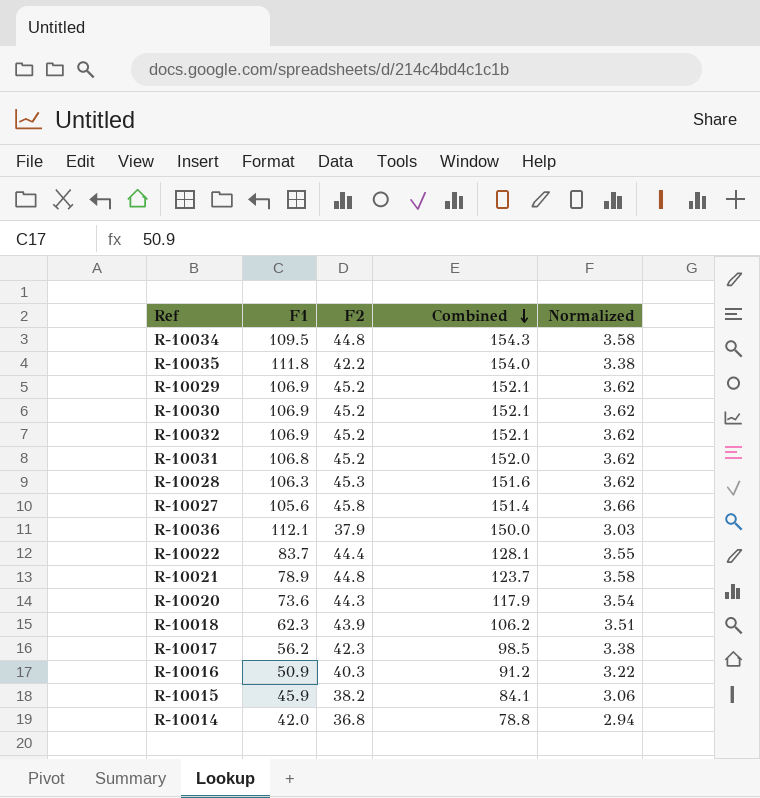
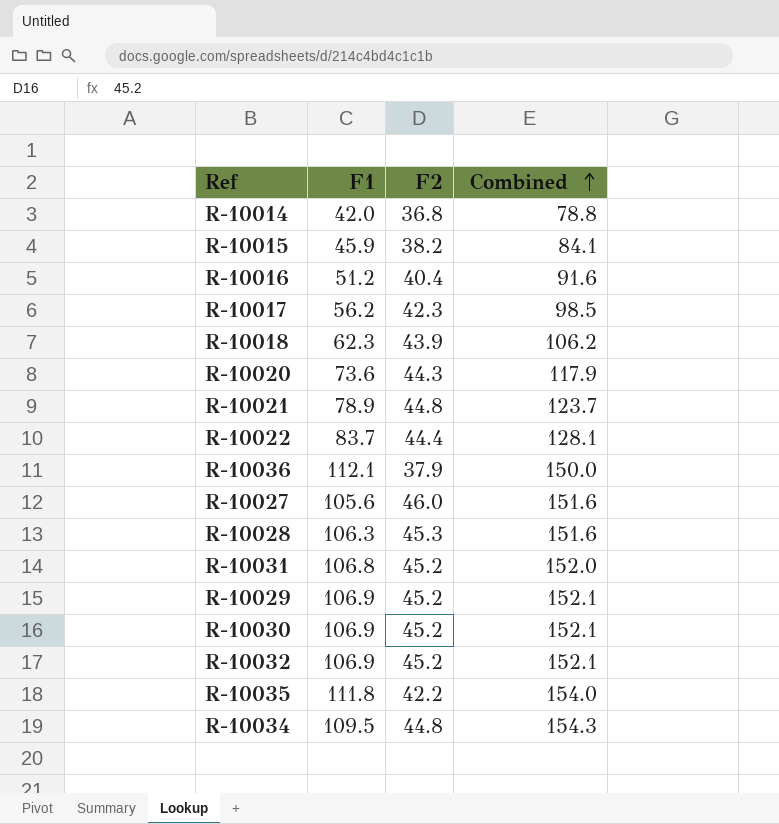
row order: Combined descending -> Combined ascending
column Normalized | formula: [F2] * 0.08 -> none
R-10016 | F1: 50.9 -> 51.2
R-10016 | F2: 40.3 -> 40.4
R-10016 | Combined: 91.2 -> 91.6
R-10027 | F2: 45.8 -> 46.0
R-10027 | Combined: 151.4 -> 151.6

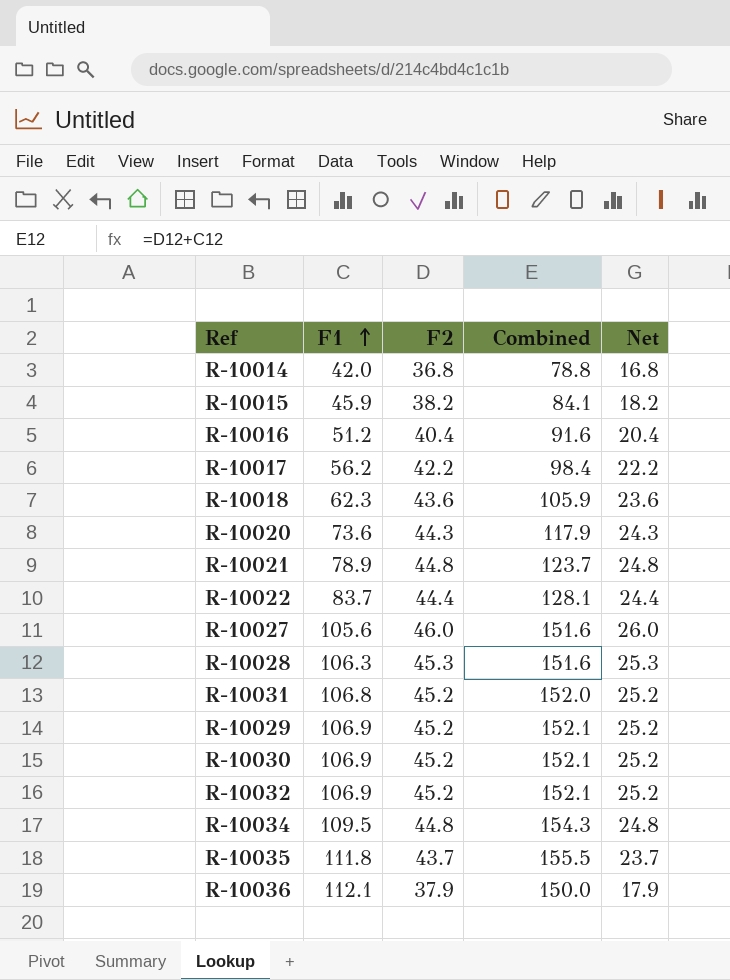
row order: Combined ascending -> F1 ascending
column Net | formula: none -> [F2] - 20
R-10017 | F2: 42.3 -> 42.2
R-10017 | Combined: 98.5 -> 98.4
R-10018 | F2: 43.9 -> 43.6
R-10018 | Combined: 106.2 -> 105.9
R-10035 | F2: 42.2 -> 43.7
R-10035 | Combined: 154.0 -> 155.5

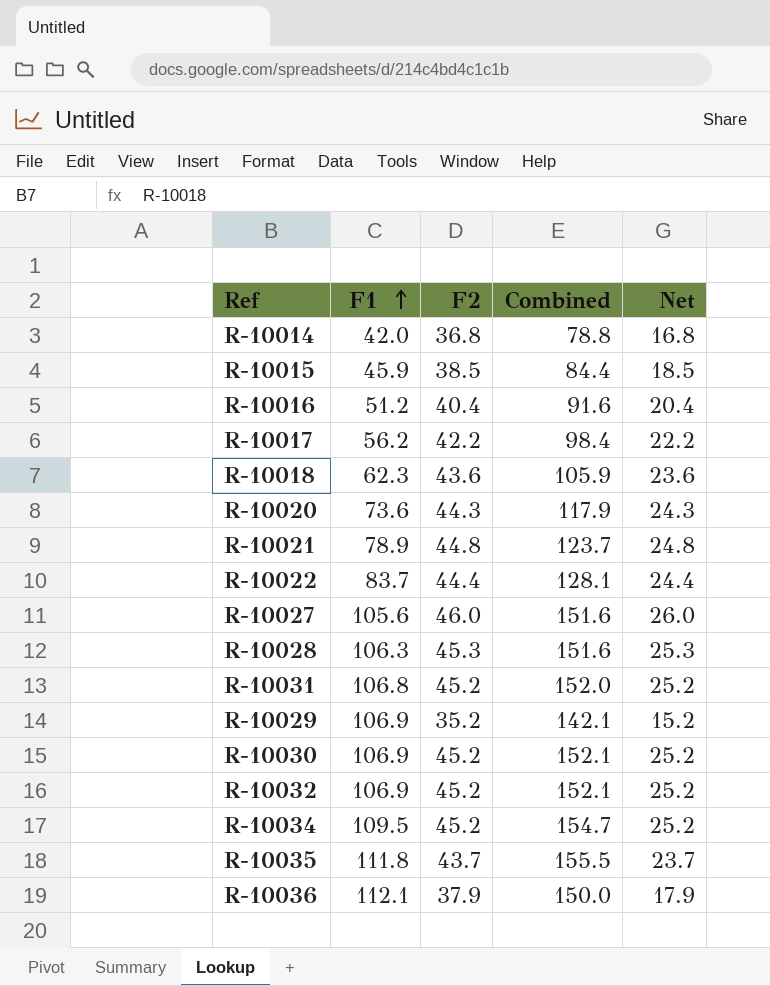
R-10015 | F2: 38.2 -> 38.5
R-10015 | Combined: 84.1 -> 84.4
R-10015 | Net: 18.2 -> 18.5
R-10029 | F2: 45.2 -> 35.2
R-10029 | Combined: 152.1 -> 142.1
R-10029 | Net: 25.2 -> 15.2
R-10034 | F2: 44.8 -> 45.2
R-10034 | Combined: 154.3 -> 154.7
R-10034 | Net: 24.8 -> 25.2

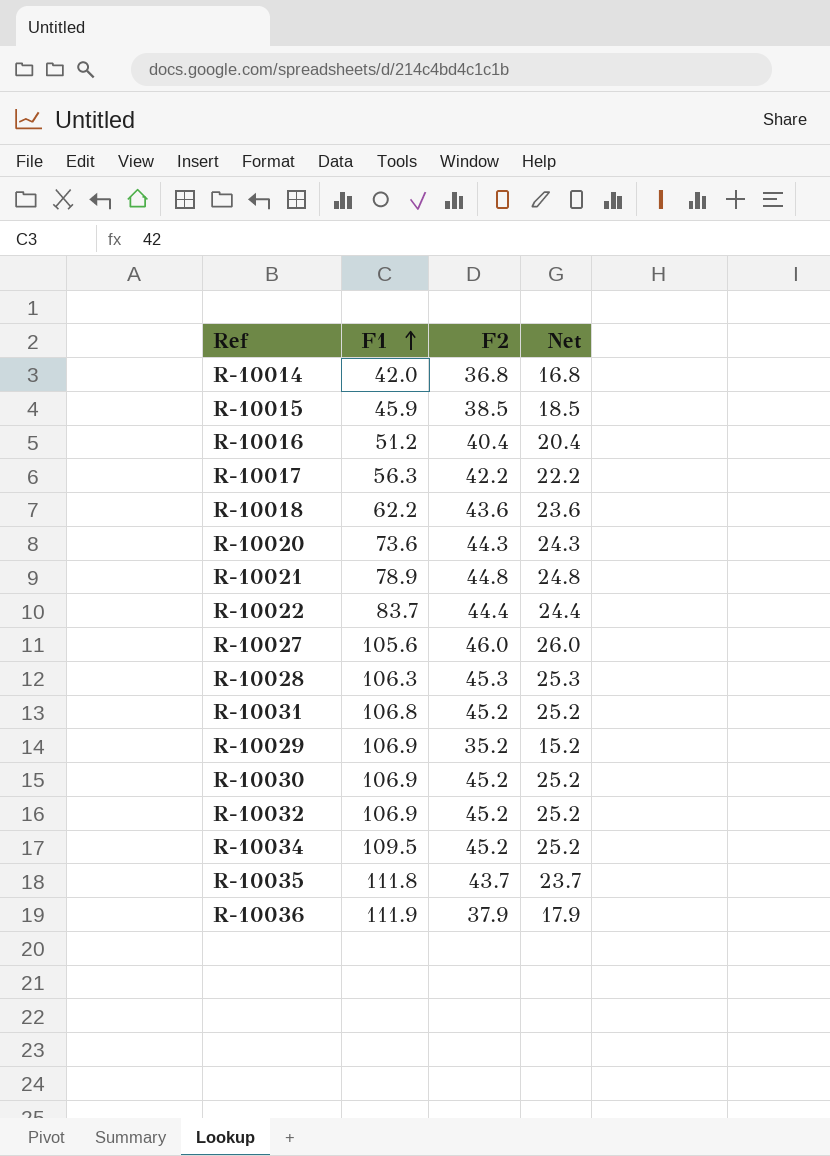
column Combined | formula: [F1] + [F2] -> none
R-10017 | F1: 56.2 -> 56.3
R-10018 | F1: 62.3 -> 62.2
R-10036 | F1: 112.1 -> 111.9

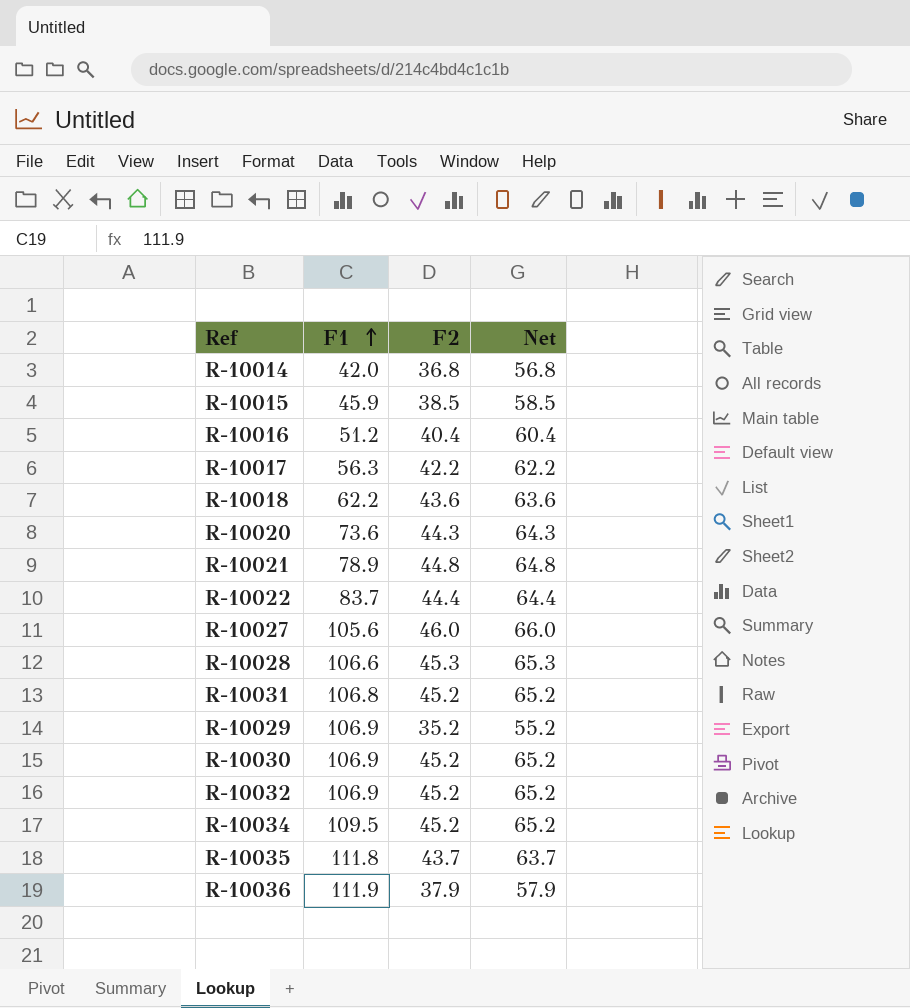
column Net | formula: [F2] - 20 -> [F2] + 20
R-10028 | F1: 106.3 -> 106.6

